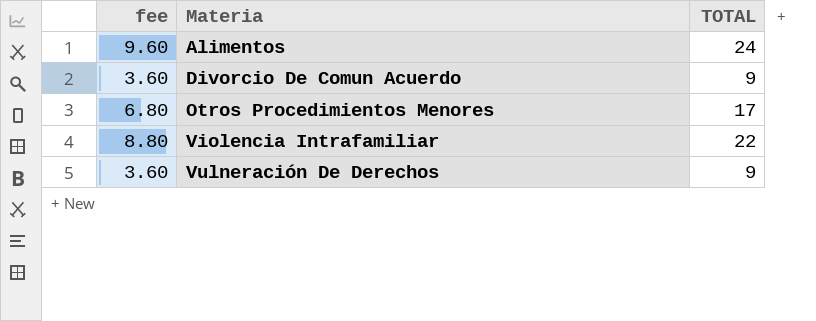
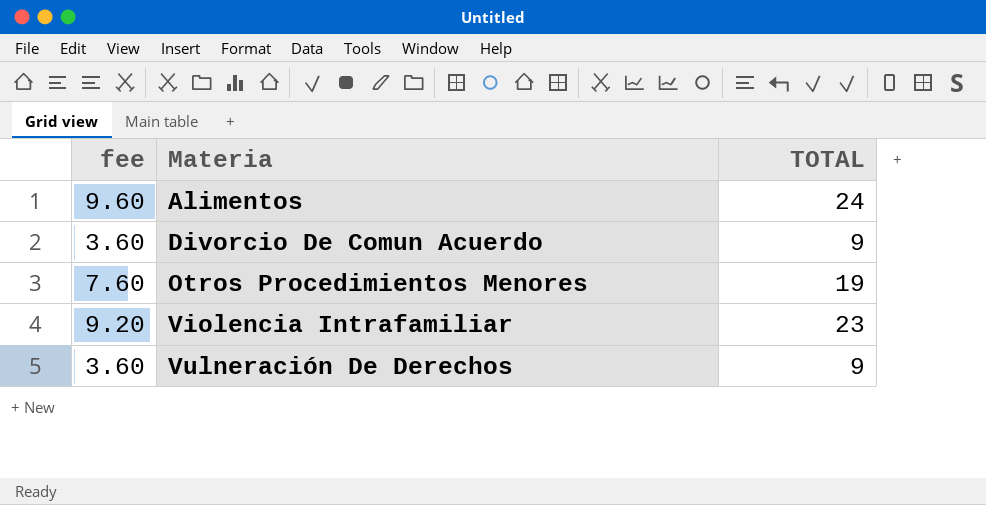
Otros Procedimientos Menores | fee: 6.80 -> 7.60
Otros Procedimientos Menores | TOTAL: 17 -> 19
Violencia Intrafamiliar | fee: 8.80 -> 9.20
Violencia Intrafamiliar | TOTAL: 22 -> 23

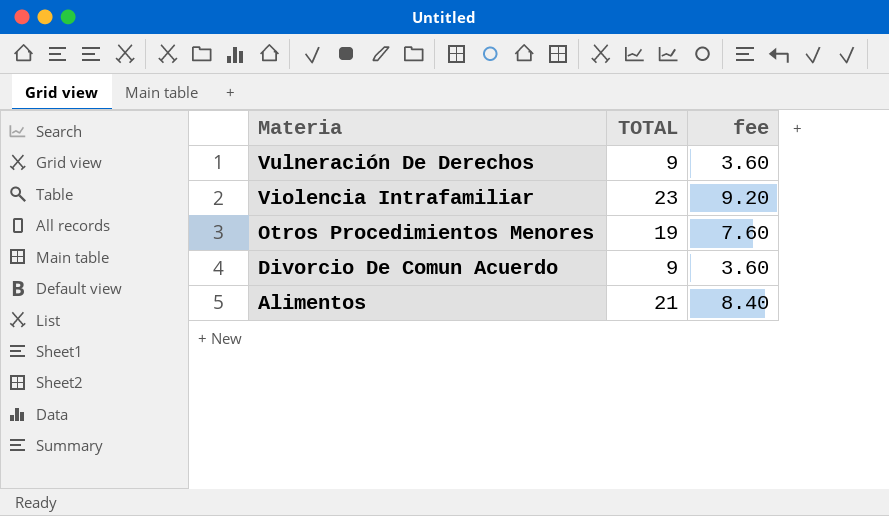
row order: Materia ascending -> Materia descending
column fee | position: 1 -> 3
Alimentos | TOTAL: 24 -> 21
Alimentos | fee: 9.60 -> 8.40

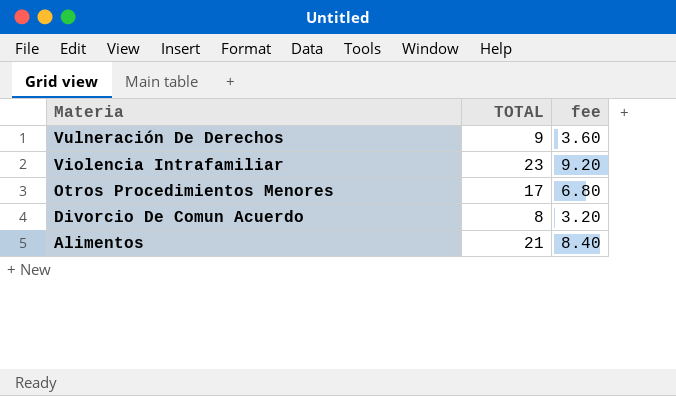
Otros Procedimientos Menores | TOTAL: 19 -> 17
Otros Procedimientos Menores | fee: 7.60 -> 6.80
Divorcio De Comun Acuerdo | TOTAL: 9 -> 8
Divorcio De Comun Acuerdo | fee: 3.60 -> 3.20

